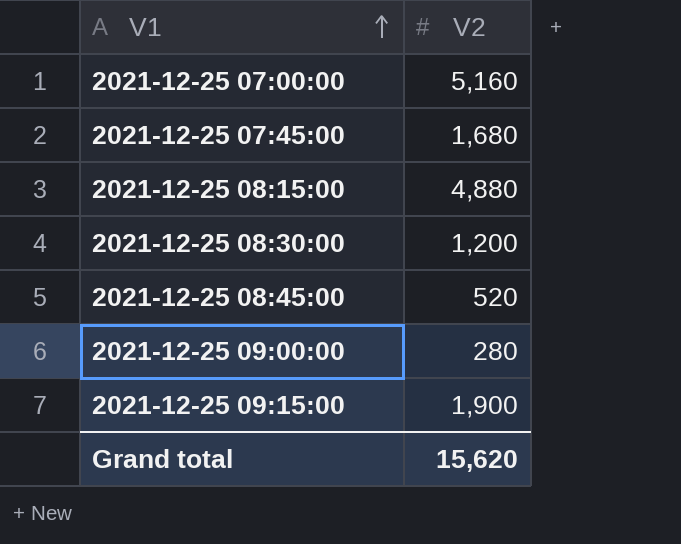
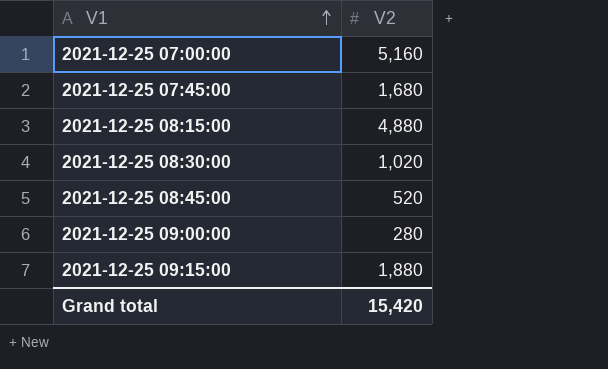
2021-12-25 08:30:00 | V2: 1,200 -> 1,020
2021-12-25 09:15:00 | V2: 1,900 -> 1,880
Grand total | V2: 15,620 -> 15,420

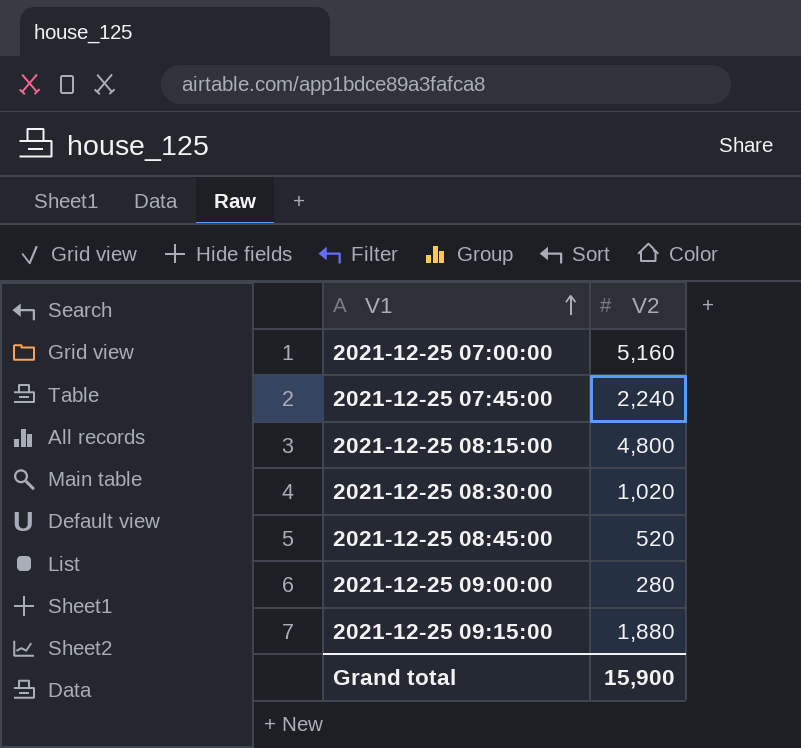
2021-12-25 07:45:00 | V2: 1,680 -> 2,240
2021-12-25 08:15:00 | V2: 4,880 -> 4,800
Grand total | V2: 15,420 -> 15,900

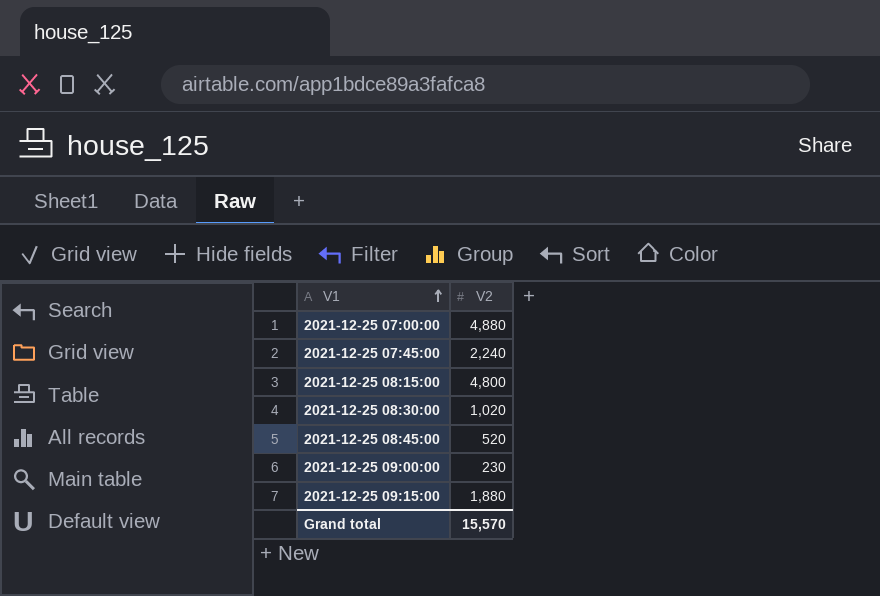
2021-12-25 07:00:00 | V2: 5,160 -> 4,880
2021-12-25 09:00:00 | V2: 280 -> 230
Grand total | V2: 15,900 -> 15,570

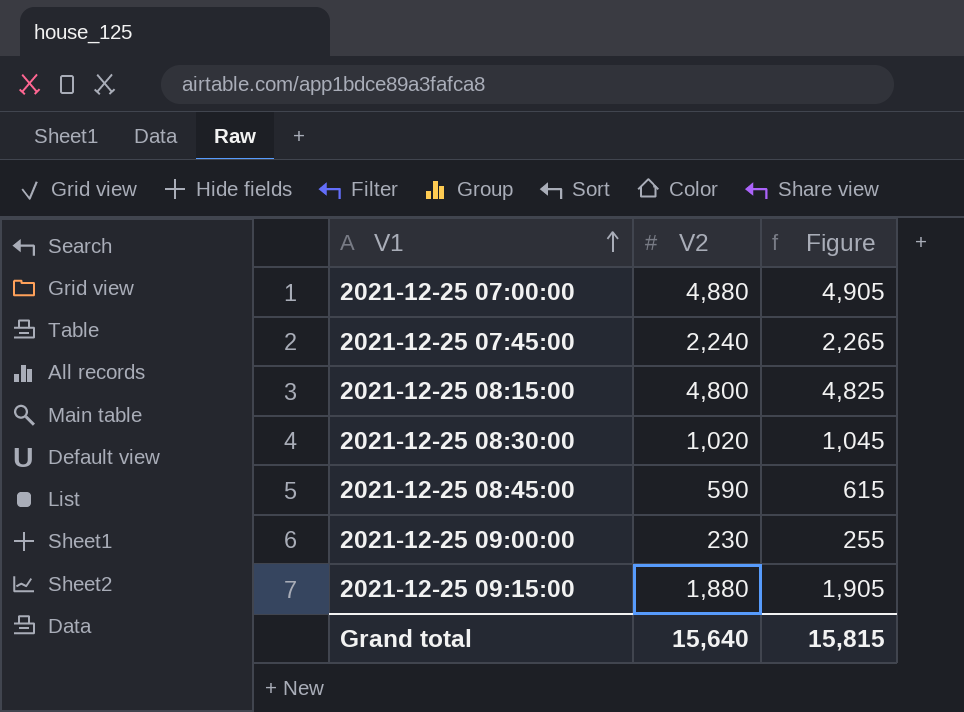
column Figure | formula: none -> [V2] + 25
2021-12-25 08:45:00 | V2: 520 -> 590
Grand total | V2: 15,570 -> 15,640

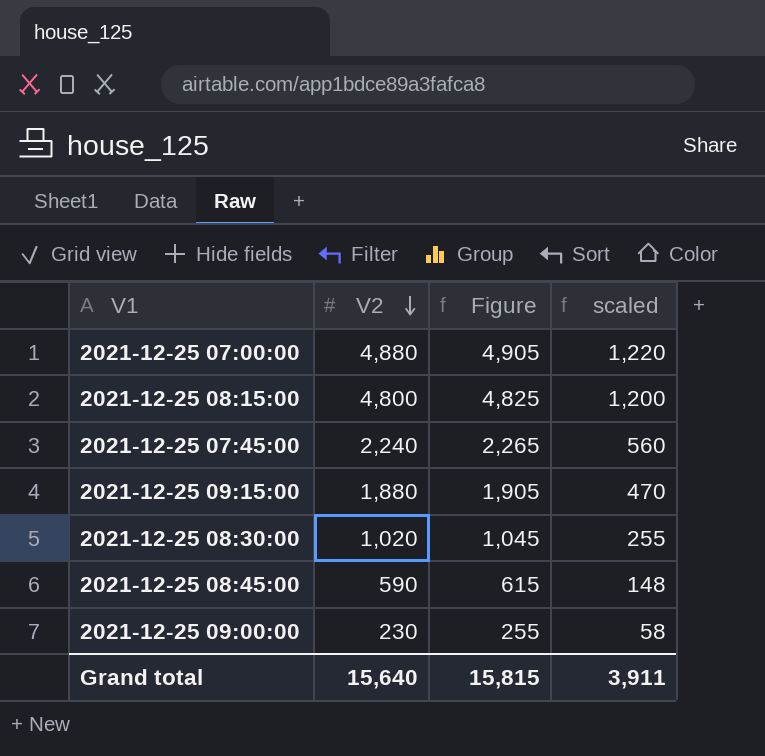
row order: V1 ascending -> V2 descending
column scaled | formula: none -> [V2] * 0.25

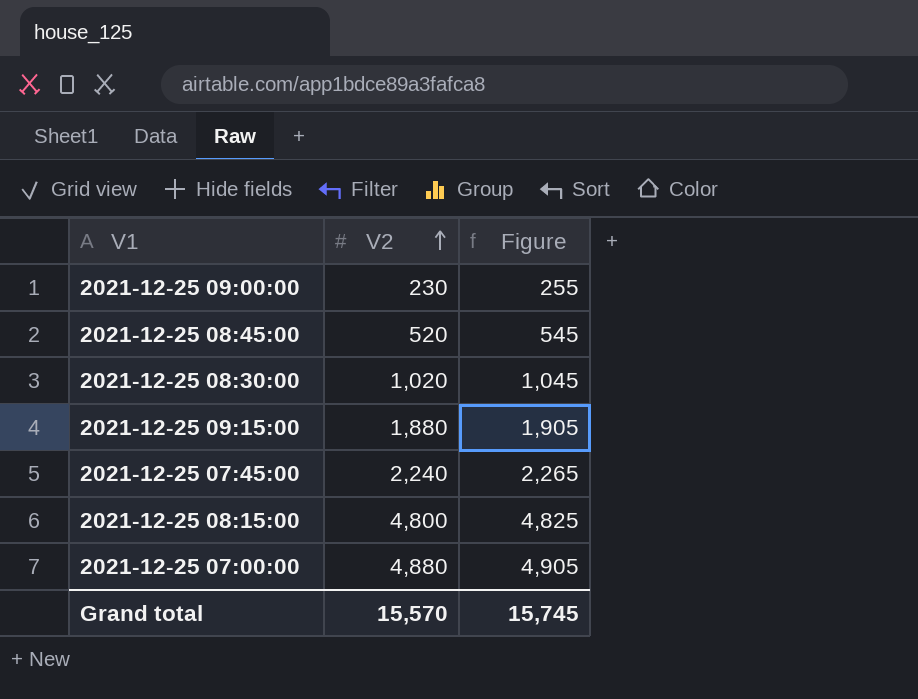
row order: V2 descending -> V2 ascending
column scaled | formula: [V2] * 0.25 -> none
2021-12-25 08:45:00 | V2: 590 -> 520
2021-12-25 08:45:00 | Figure: 615 -> 545
Grand total | V2: 15,640 -> 15,570
Grand total | Figure: 15,815 -> 15,745

